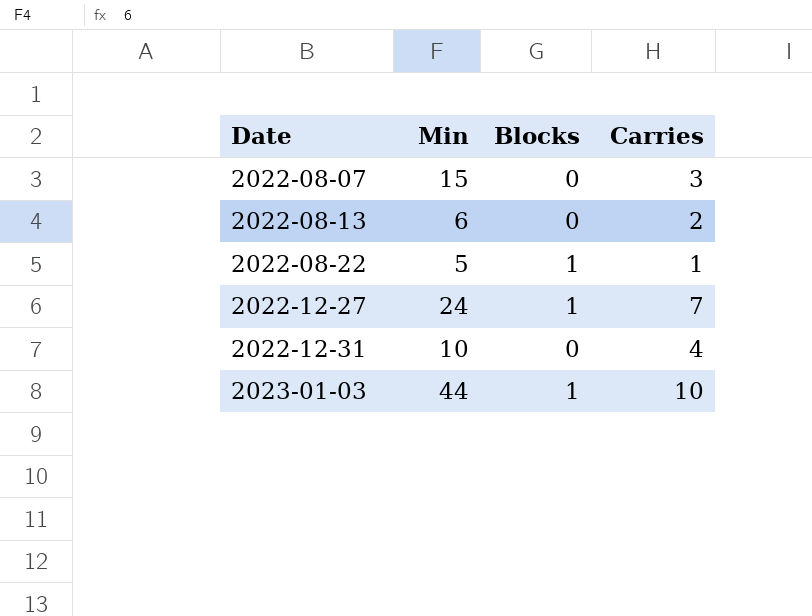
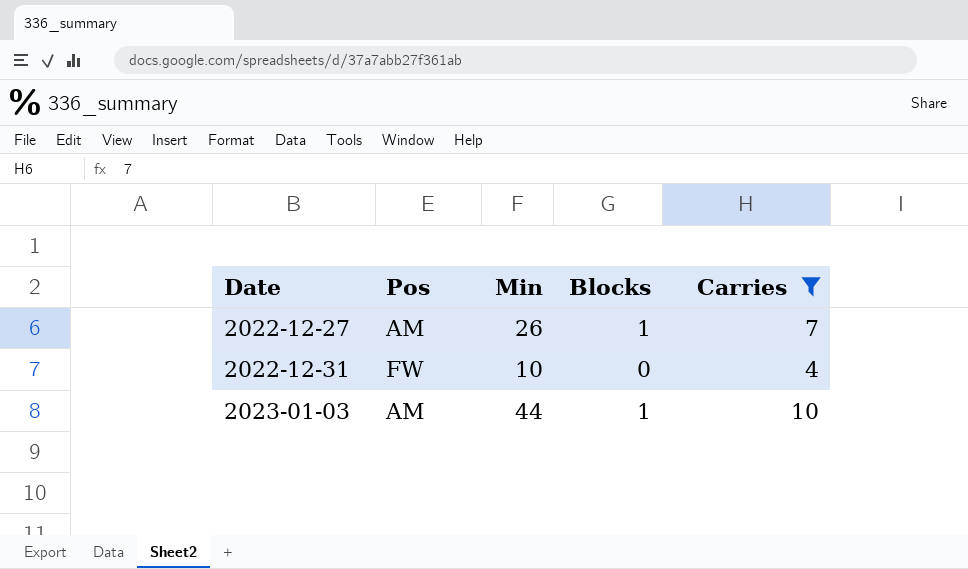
filter: none -> Carries >= 4
column Pos | position: none -> 2
2022-12-27 | Min: 24 -> 26

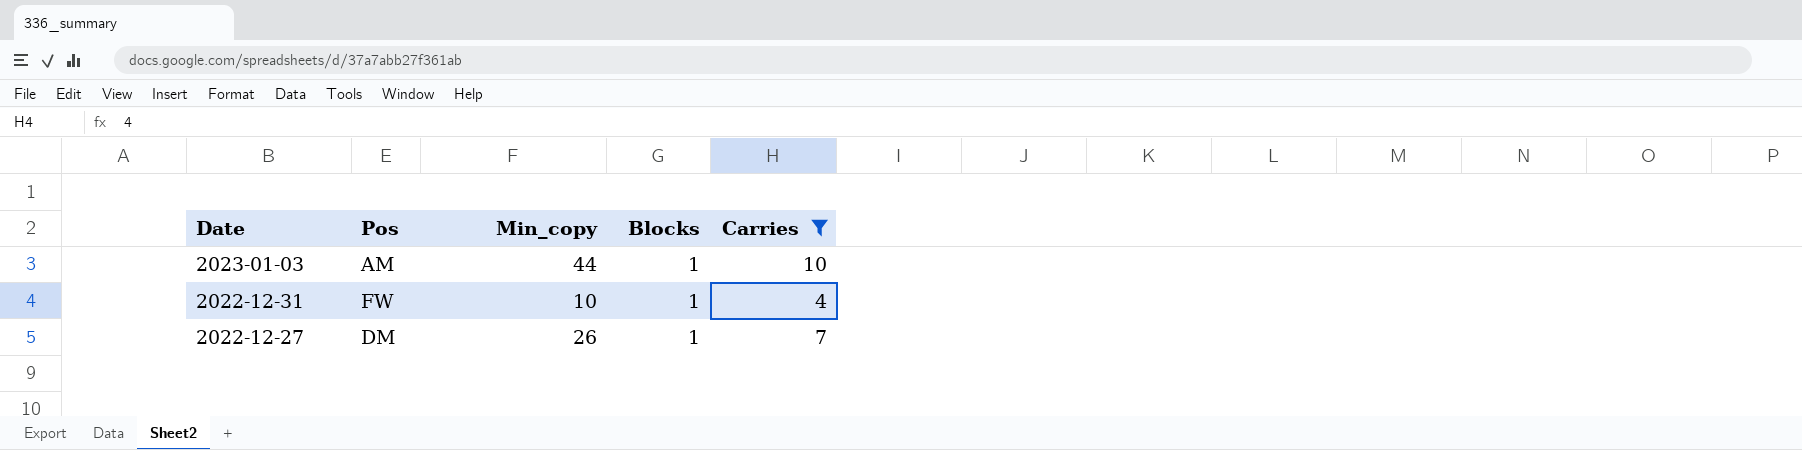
row order: Date ascending -> Date descending
column name: Min -> Min_copy
2022-12-31 | Blocks: 0 -> 1
2022-12-27 | Pos: AM -> DM

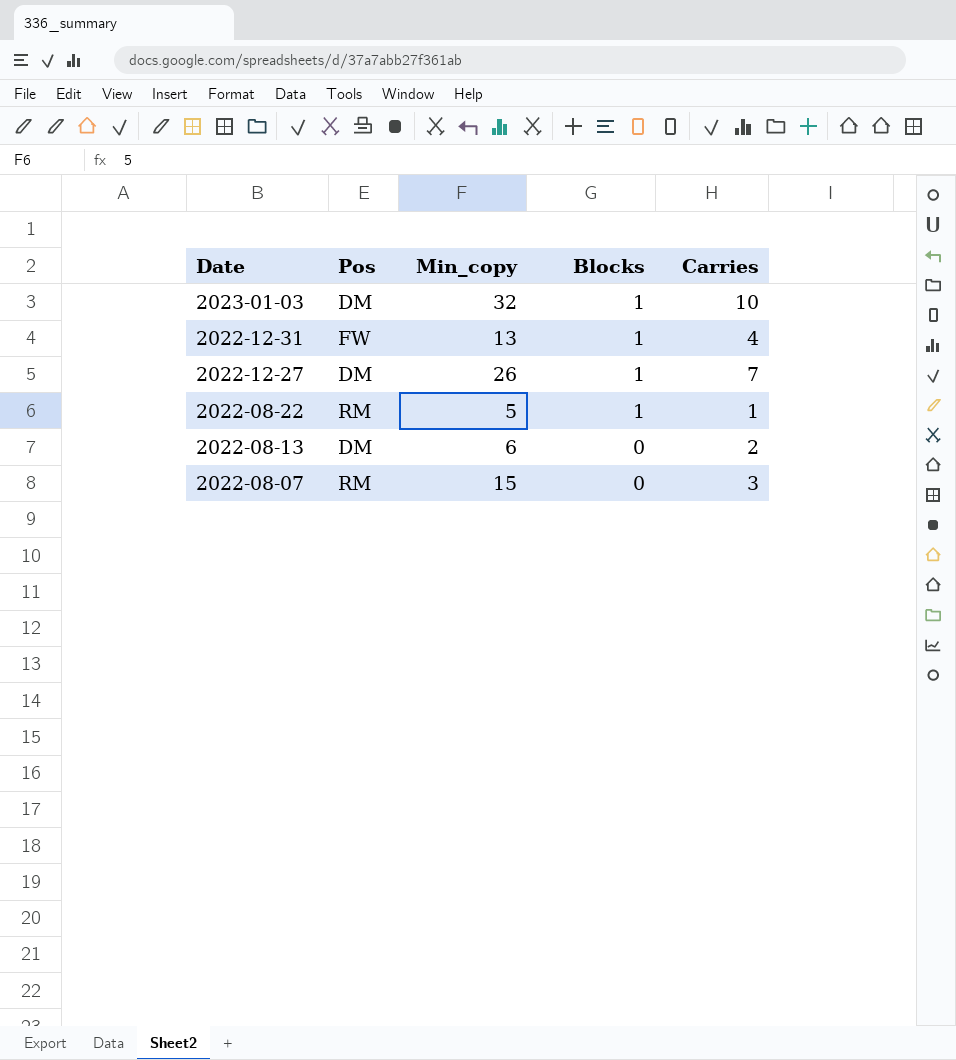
filter: Carries >= 4 -> none
2023-01-03 | Pos: AM -> DM
2023-01-03 | Min_copy: 44 -> 32
2022-12-31 | Min_copy: 10 -> 13

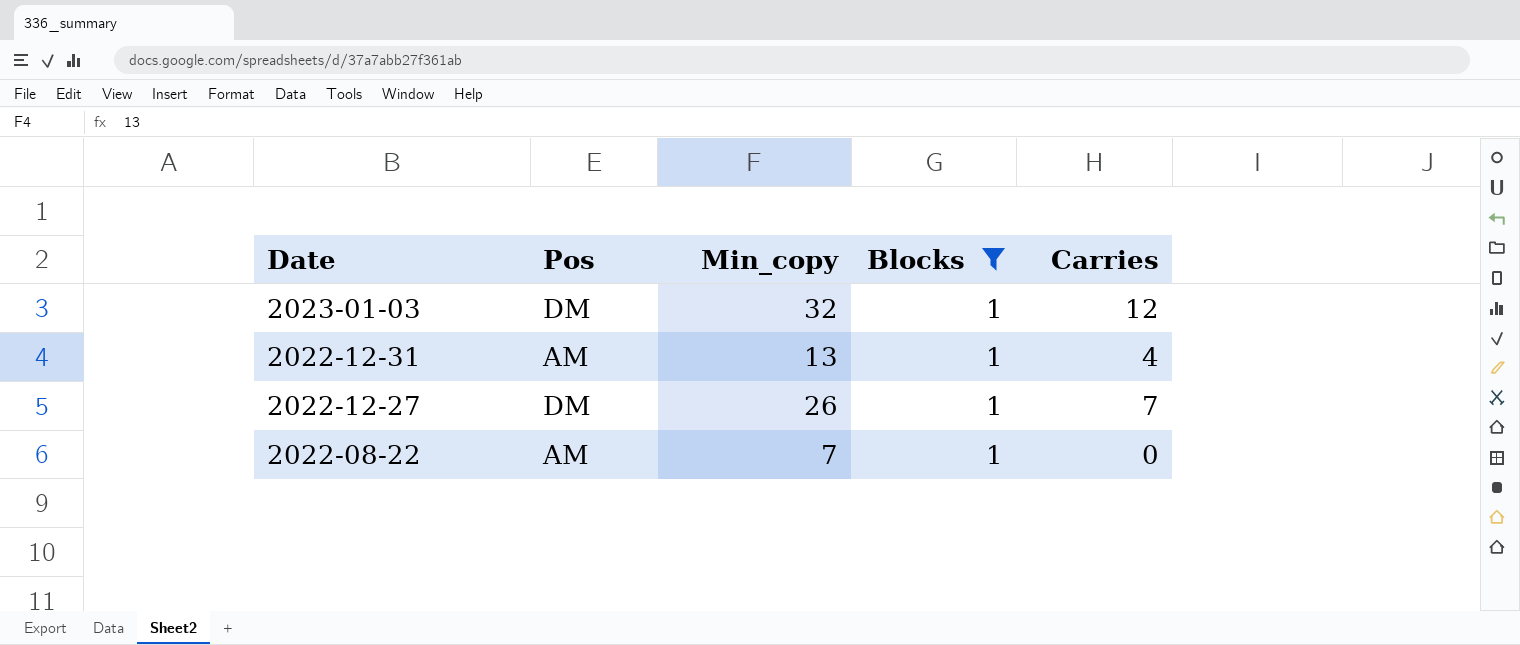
filter: none -> Blocks = 1
2023-01-03 | Carries: 10 -> 12
2022-12-31 | Pos: FW -> AM
2022-08-22 | Pos: RM -> AM
2022-08-22 | Min_copy: 5 -> 7
2022-08-22 | Carries: 1 -> 0

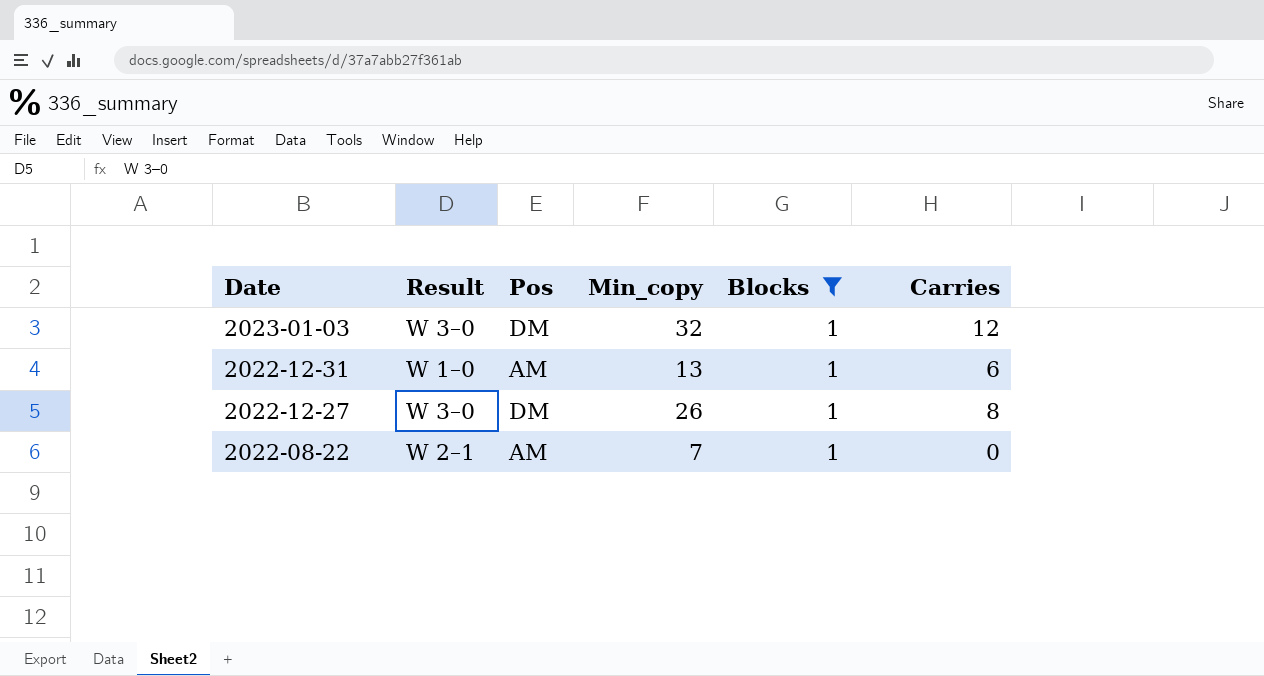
column Result | position: none -> 2
2022-12-31 | Carries: 4 -> 6
2022-12-27 | Carries: 7 -> 8

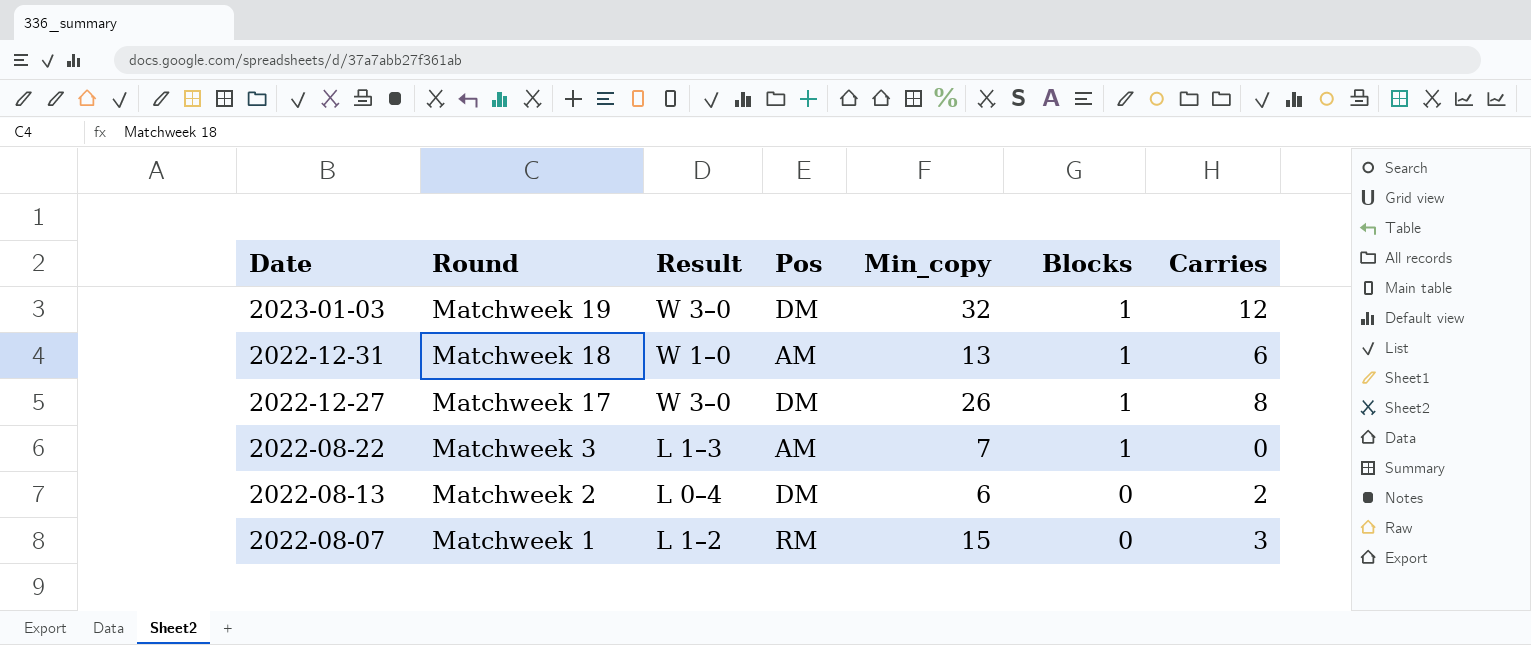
filter: Blocks = 1 -> none
column Round | position: none -> 2
2022-08-22 | Result: W 2–1 -> L 1–3

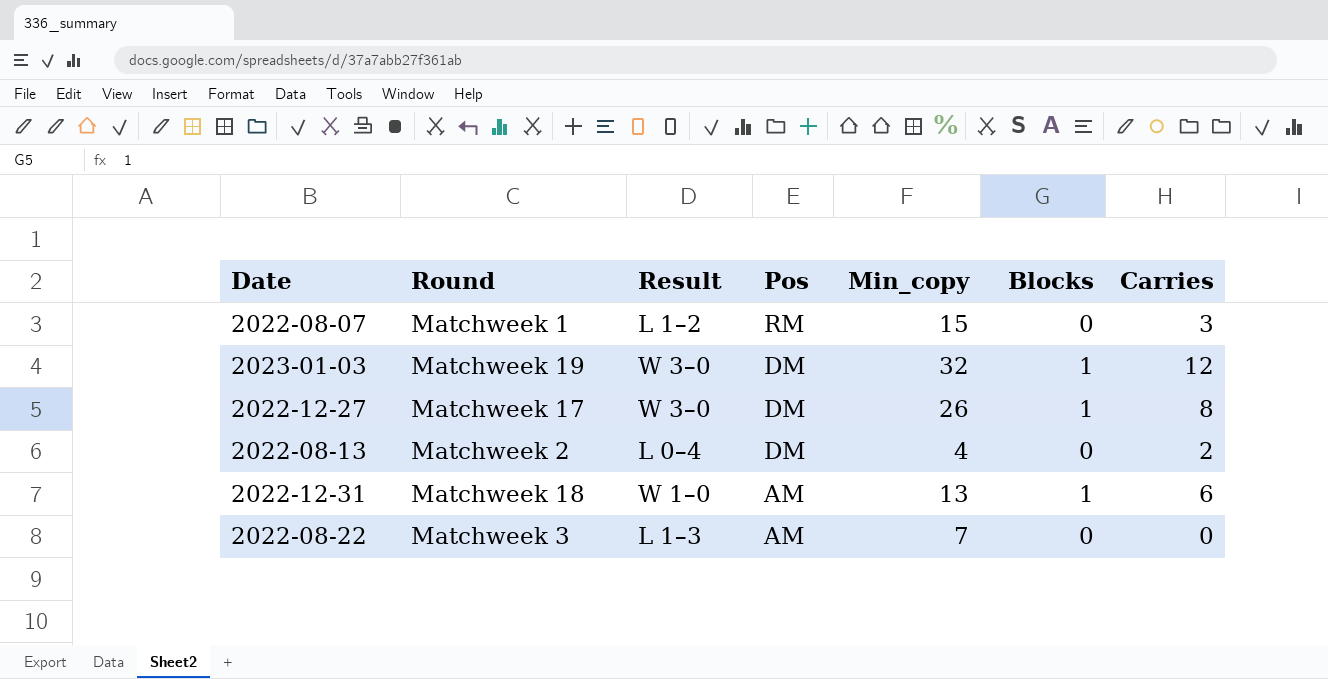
row order: Date descending -> Pos descending
2022-08-13 | Min_copy: 6 -> 4
2022-08-22 | Blocks: 1 -> 0

